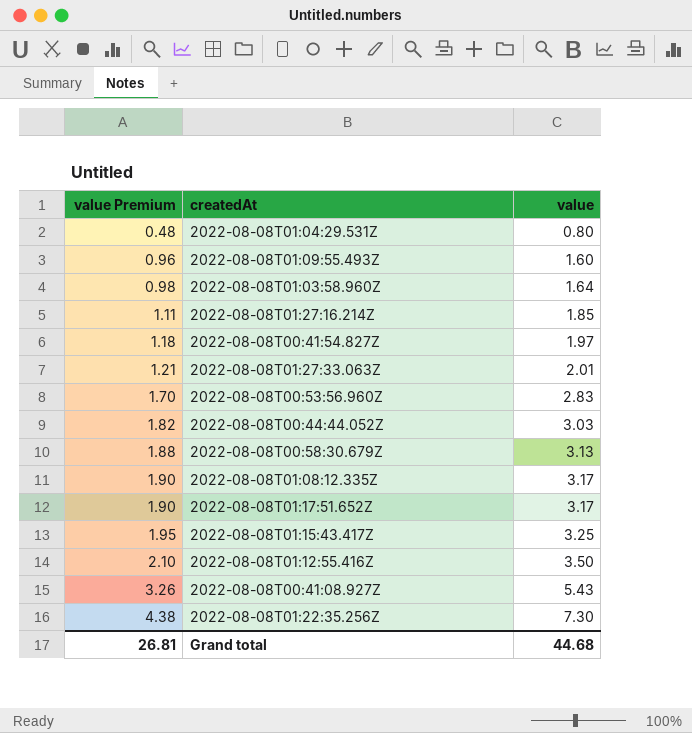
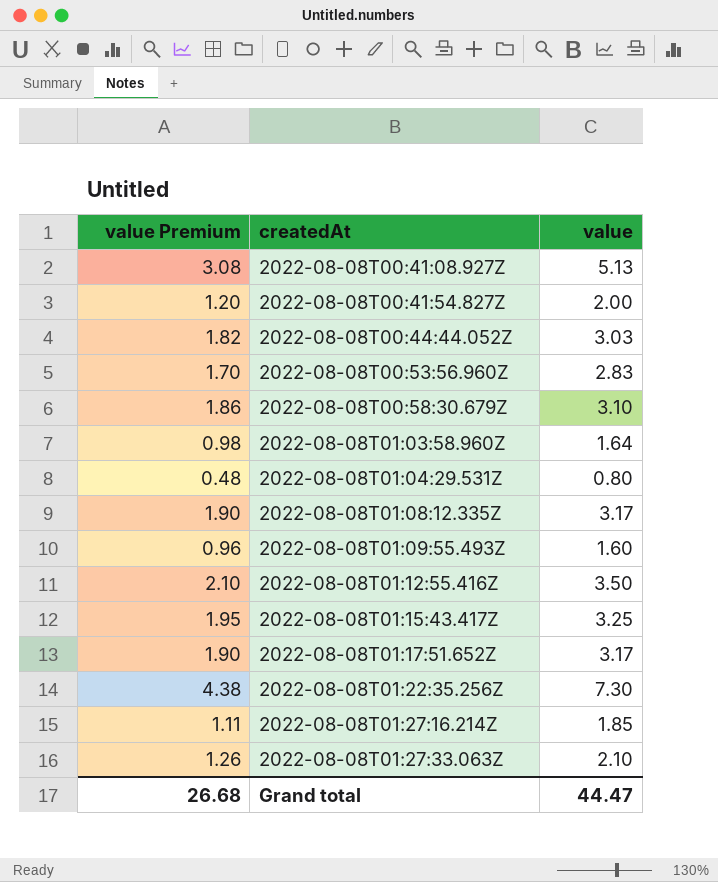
row order: value Premium ascending -> createdAt ascending
2022-08-08T00:41:08.927Z | value Premium: 3.26 -> 3.08
2022-08-08T00:41:08.927Z | value: 5.43 -> 5.13
2022-08-08T00:41:54.827Z | value Premium: 1.18 -> 1.20
2022-08-08T00:41:54.827Z | value: 1.97 -> 2.00
2022-08-08T00:58:30.679Z | value Premium: 1.88 -> 1.86
2022-08-08T00:58:30.679Z | value: 3.13 -> 3.10
2022-08-08T01:27:33.063Z | value Premium: 1.21 -> 1.26
2022-08-08T01:27:33.063Z | value: 2.01 -> 2.10
Grand total | value Premium: 26.81 -> 26.68
Grand total | value: 44.68 -> 44.47

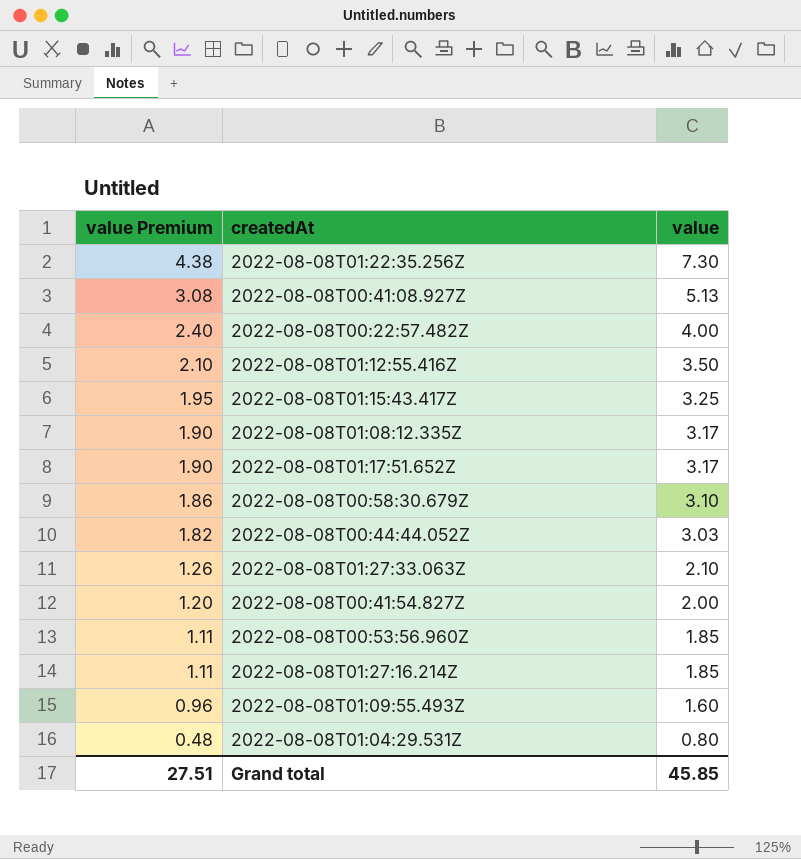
row order: createdAt ascending -> value Premium descending
row 2022-08-08T01:03:58.960Z: 0.98 | 1.64 -> none
row 2022-08-08T00:22:57.482Z: none -> 2.40 | 4.00
2022-08-08T00:53:56.960Z | value Premium: 1.70 -> 1.11
2022-08-08T00:53:56.960Z | value: 2.83 -> 1.85
Grand total | value Premium: 26.68 -> 27.51
Grand total | value: 44.47 -> 45.85

